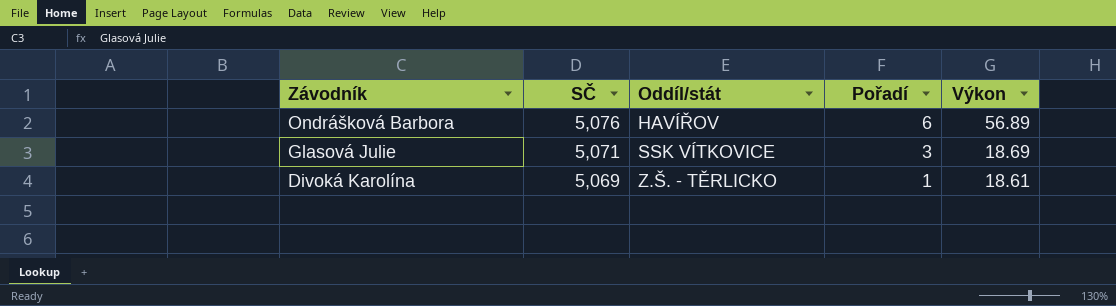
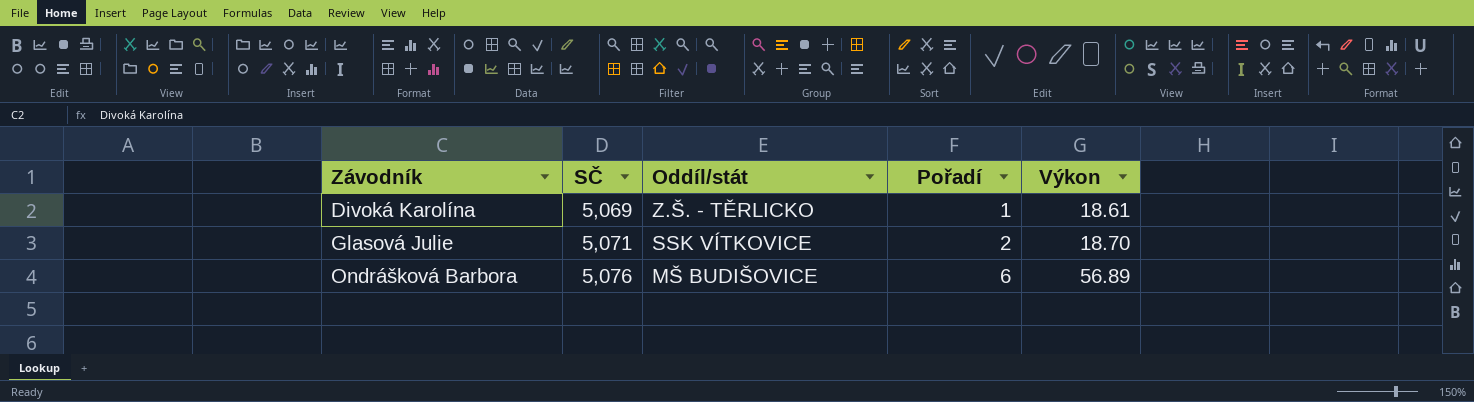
row order: Závodník descending -> Závodník ascending
Glasová Julie | Pořadí: 3 -> 2
Glasová Julie | Výkon: 18.69 -> 18.70
Ondrášková Barbora | Oddíl/stát: HAVÍŘOV -> MŠ BUDIŠOVICE

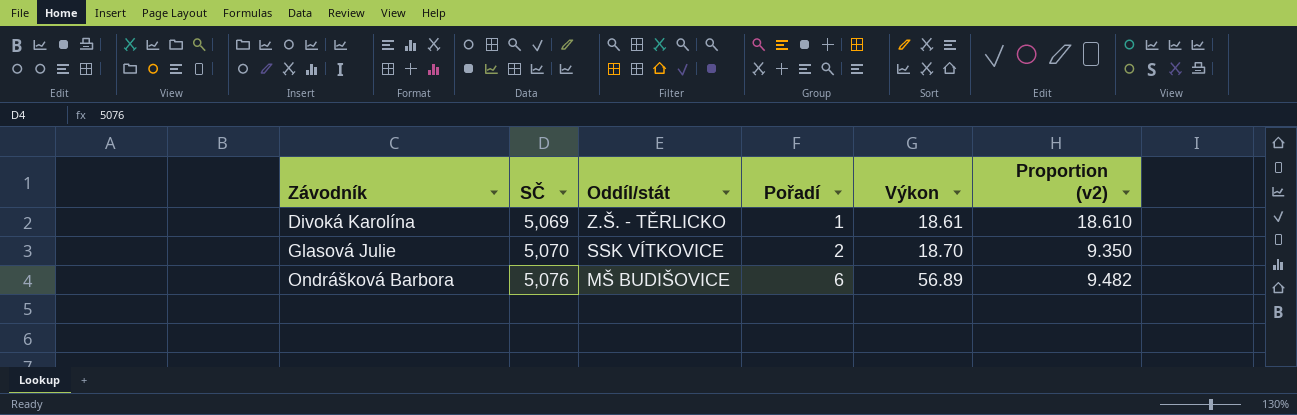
column Proportion (v2) | formula: none -> [Výkon] / [Pořadí]
Glasová Julie | SČ: 5,071 -> 5,070

